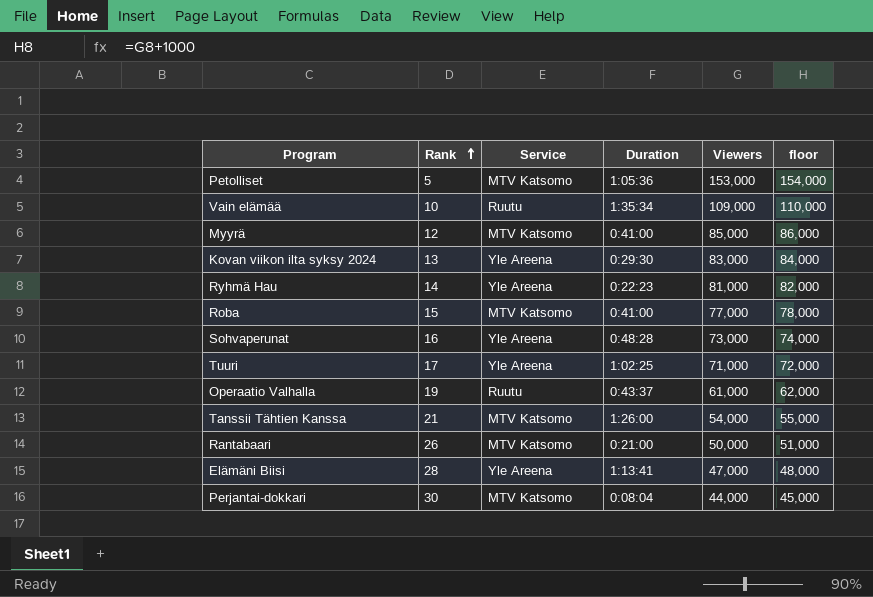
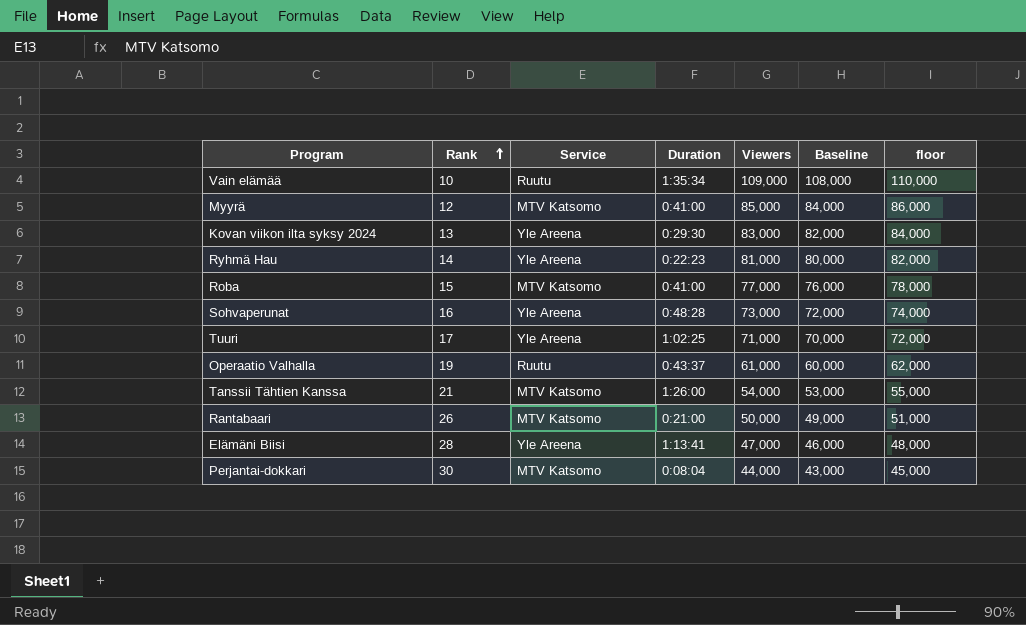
column Baseline | formula: none -> [Viewers] - 1000
row Petolliset: 5 | MTV Katsomo | 1:05:36 | 153,000 | 154,000 -> none

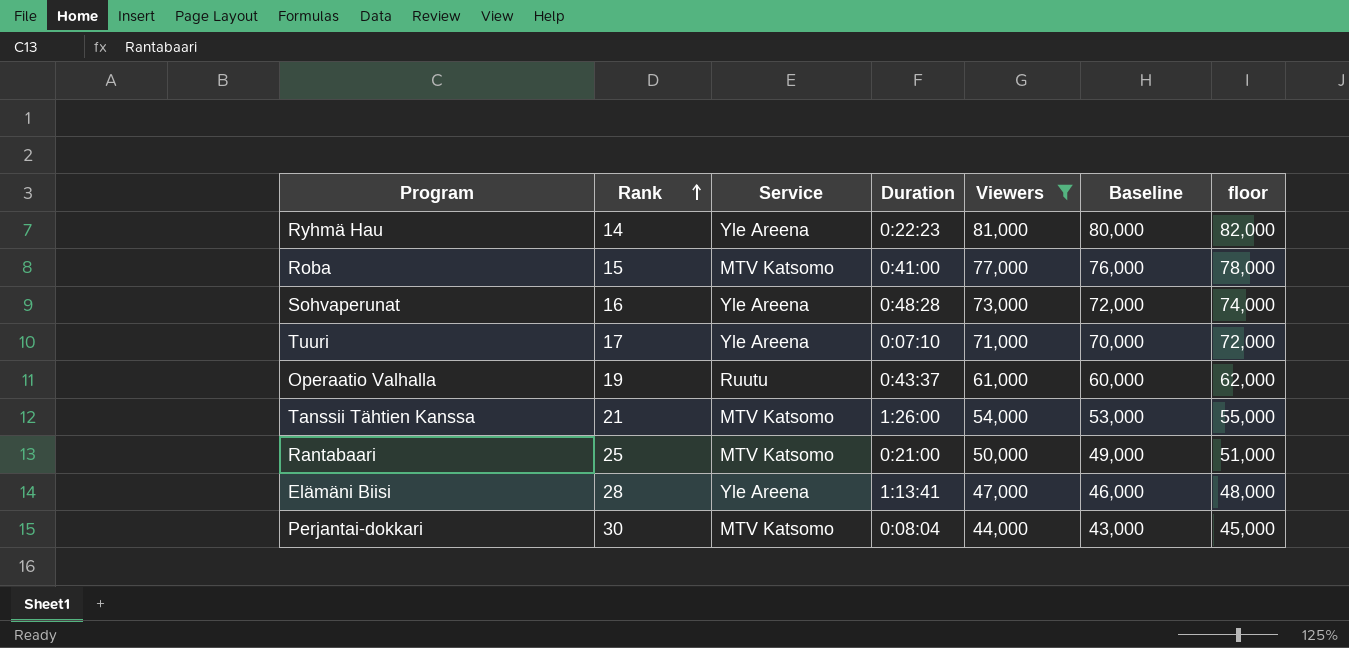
filter: none -> Viewers <= 81,000
Tuuri | Duration: 1:02:25 -> 0:07:10
Rantabaari | Rank: 26 -> 25

